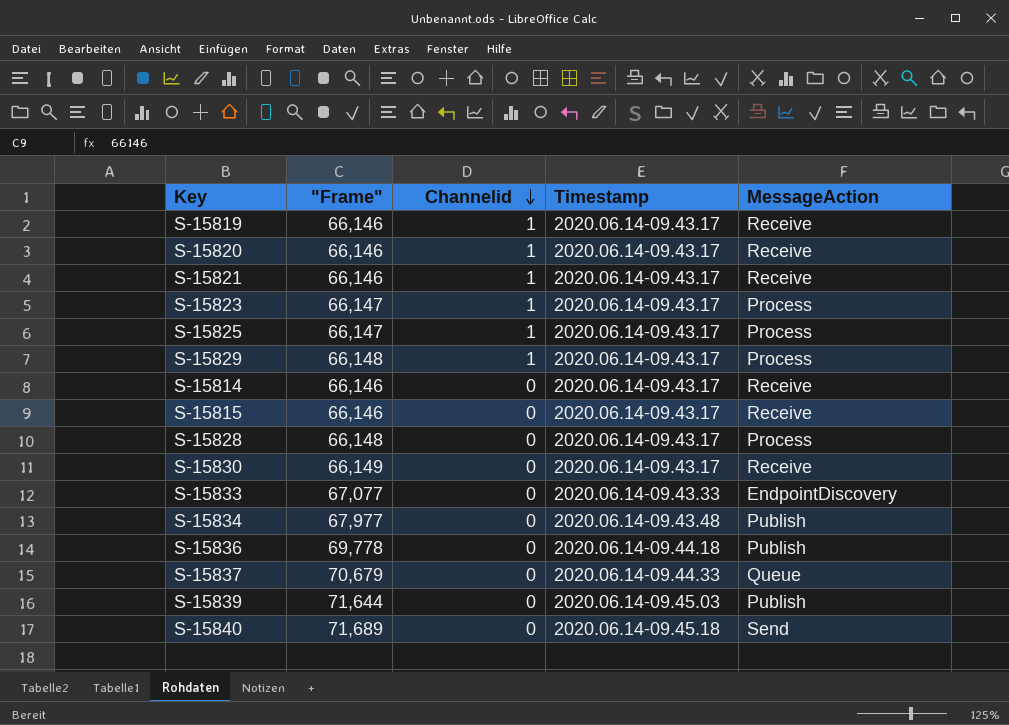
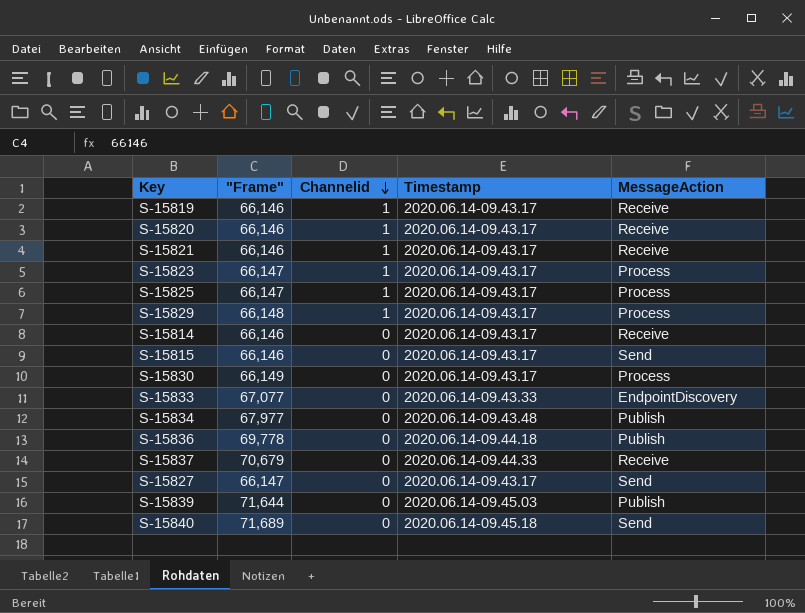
row S-15828: 66,148 | 0 | 2020.06.14-09.43.17 | Process -> none
S-15815 | MessageAction: Receive -> Send
S-15830 | MessageAction: Receive -> Process
S-15837 | MessageAction: Queue -> Receive
row S-15827: none -> 66,147 | 0 | 2020.06.14-09.43.17 | Send

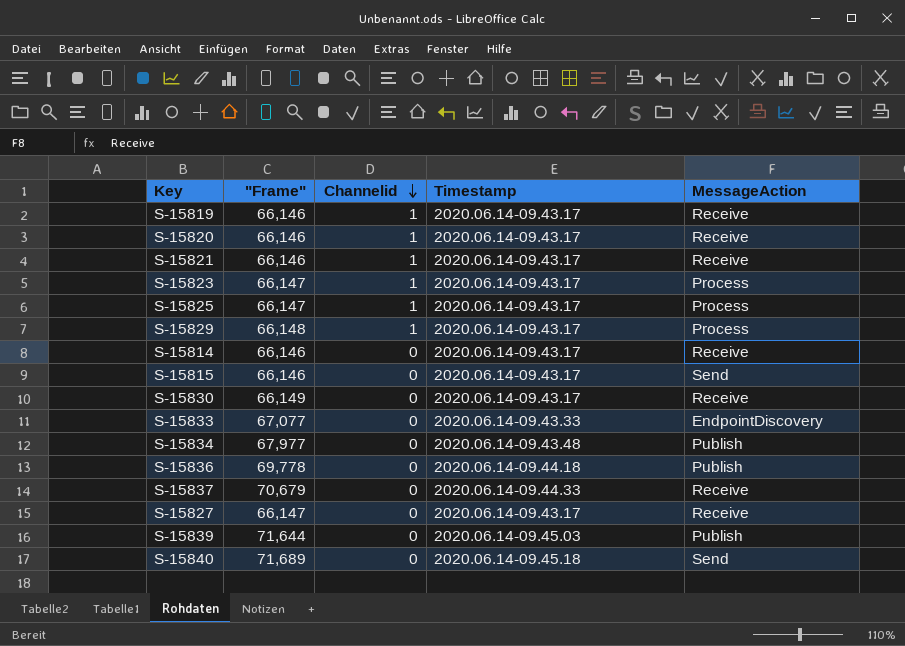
S-15830 | MessageAction: Process -> Receive
S-15827 | MessageAction: Send -> Receive

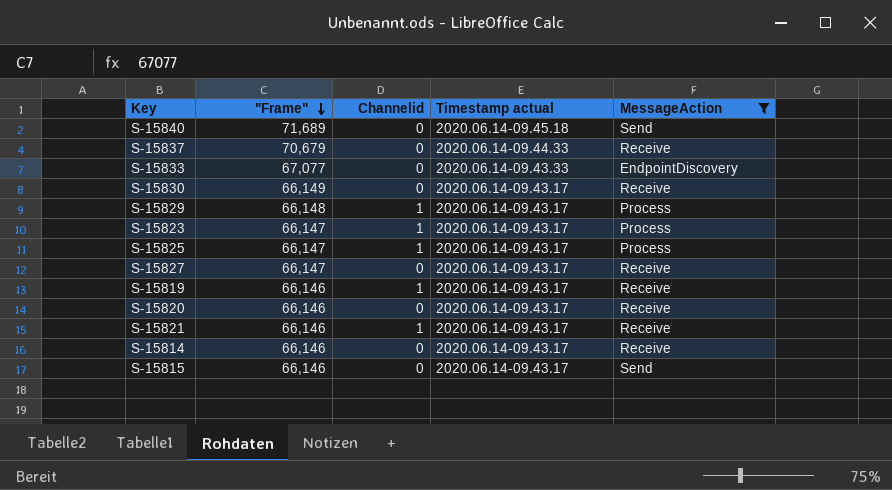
filter: none -> MessageAction != Publish
row order: Channelid descending -> "Frame" descending
column name: Timestamp -> Timestamp actual
S-15820 | Channelid: 1 -> 0

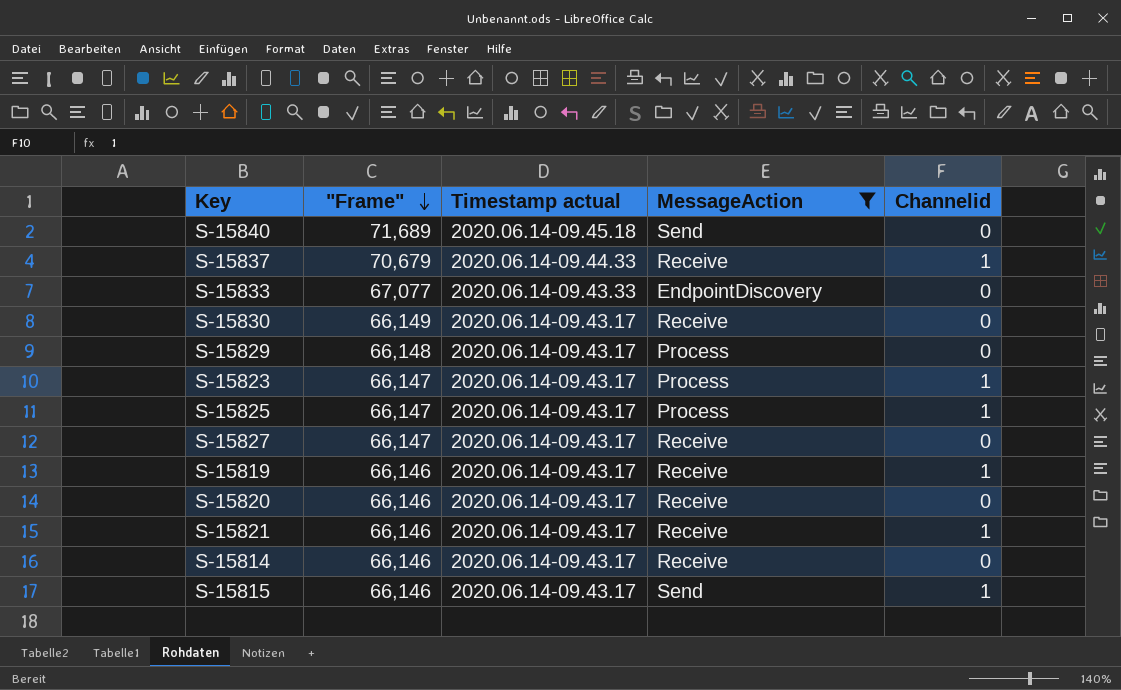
column Channelid | position: 3 -> 5
S-15837 | Channelid: 0 -> 1
S-15829 | Channelid: 1 -> 0
S-15815 | Channelid: 0 -> 1

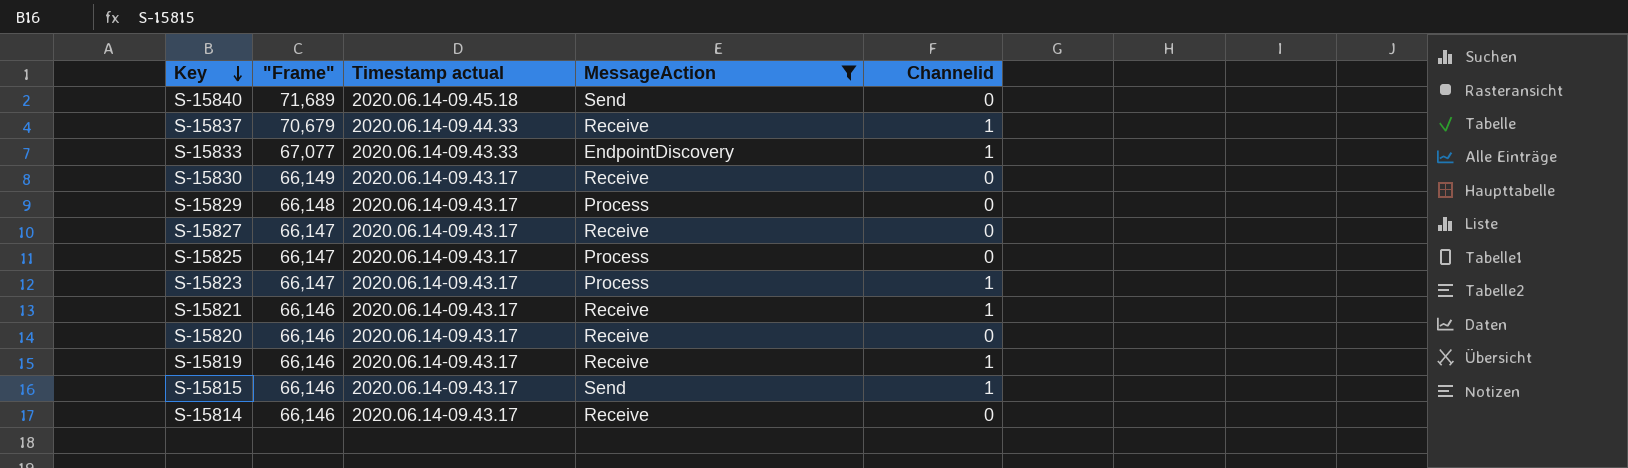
row order: "Frame" descending -> Key descending
S-15833 | Channelid: 0 -> 1
S-15825 | Channelid: 1 -> 0

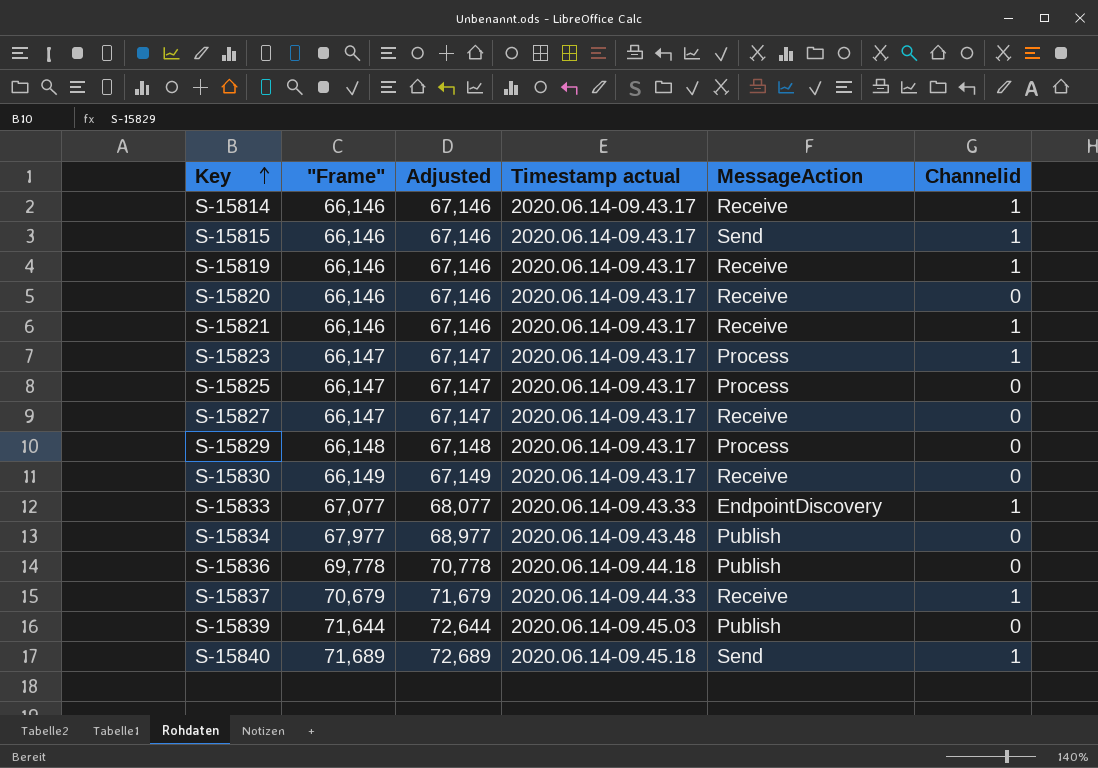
filter: MessageAction != Publish -> none
row order: Key descending -> Key ascending
column Adjusted | formula: none -> ["Frame"] + 1000
S-15814 | Channelid: 0 -> 1
S-15840 | Channelid: 0 -> 1

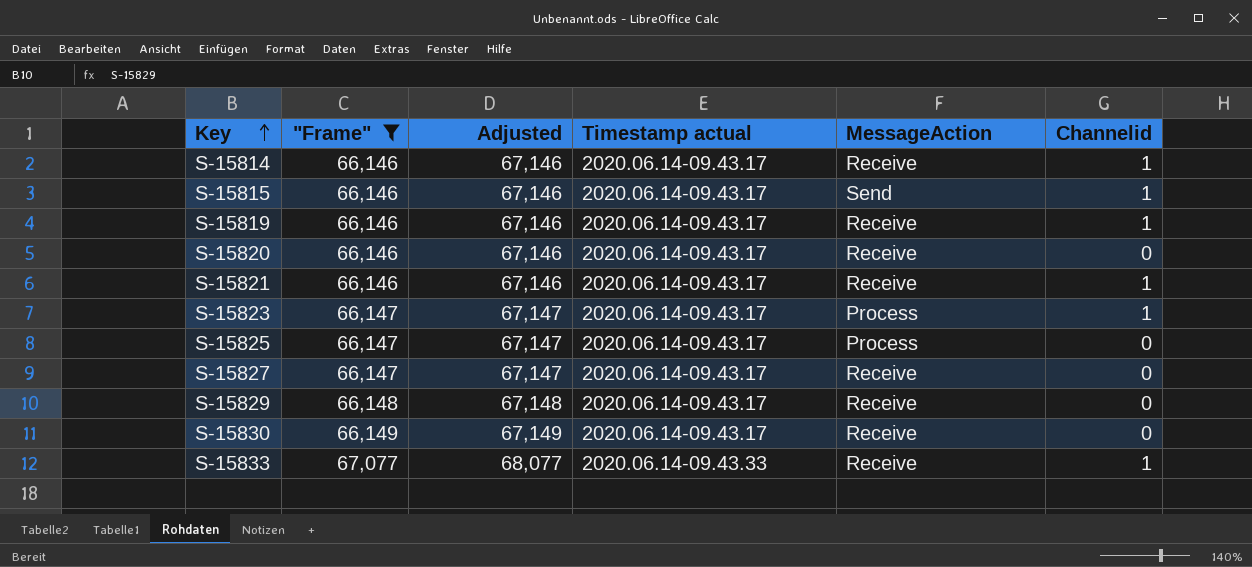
filter: none -> "Frame" <= 67,077
S-15829 | MessageAction: Process -> Receive
S-15833 | MessageAction: EndpointDiscovery -> Receive

